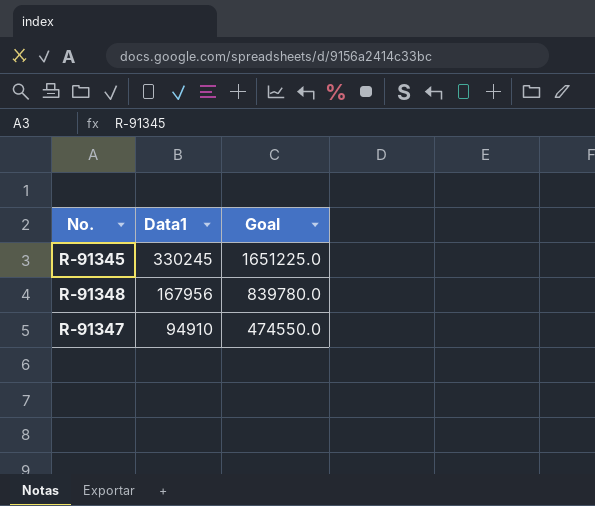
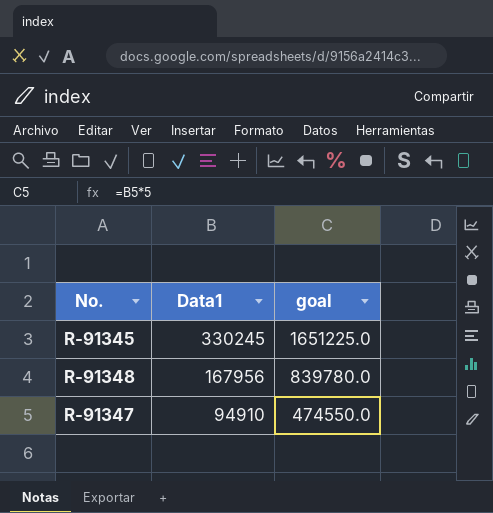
column name: Goal -> goal

